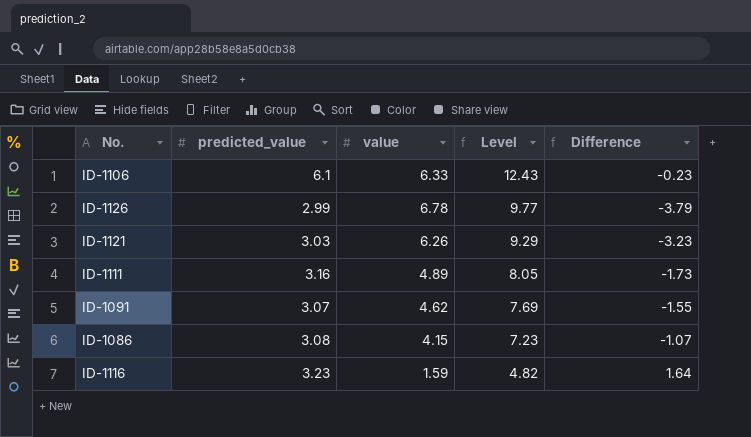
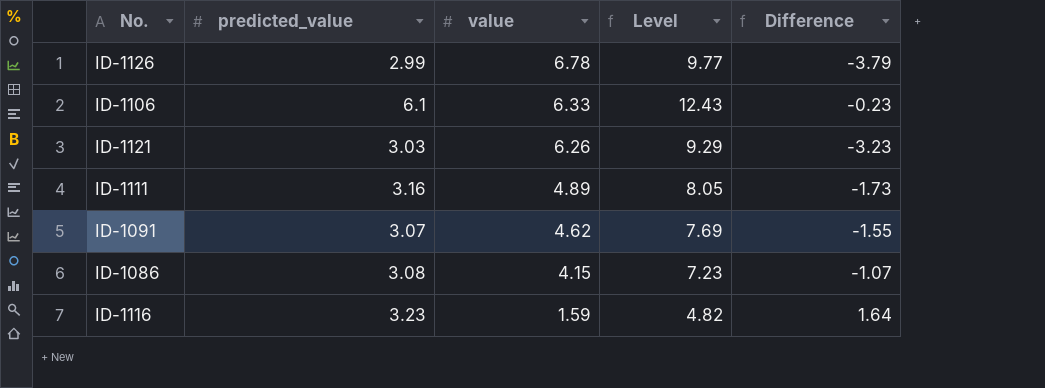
row order: Level descending -> value descending

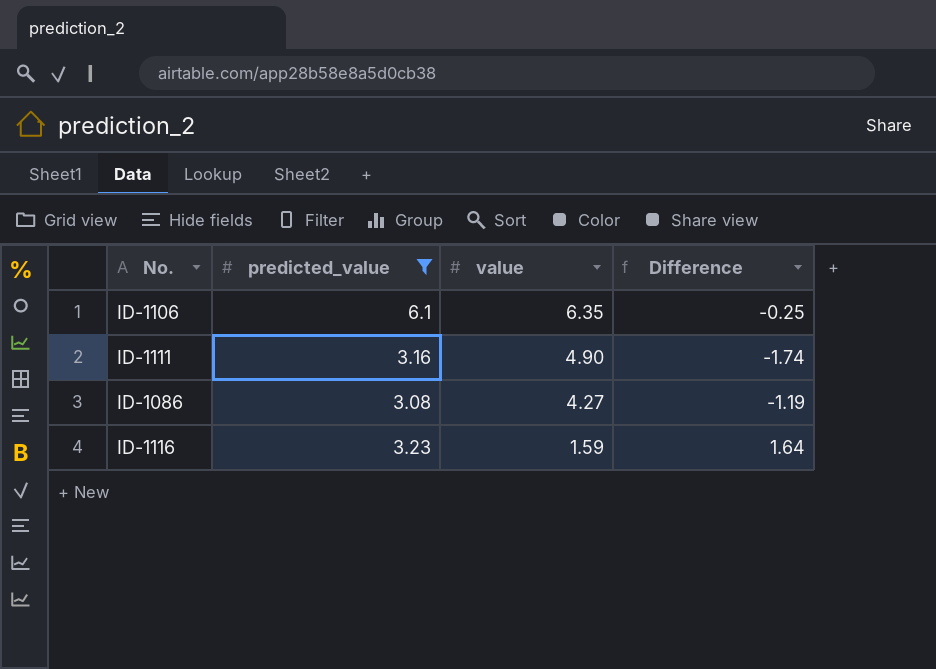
filter: none -> predicted_value >= 3.08
column Level | formula: [predicted_value] + [value] -> none
ID-1106 | value: 6.33 -> 6.35
ID-1106 | Difference: -0.23 -> -0.25
ID-1111 | value: 4.89 -> 4.90
ID-1111 | Difference: -1.73 -> -1.74
ID-1086 | value: 4.15 -> 4.27
ID-1086 | Difference: -1.07 -> -1.19

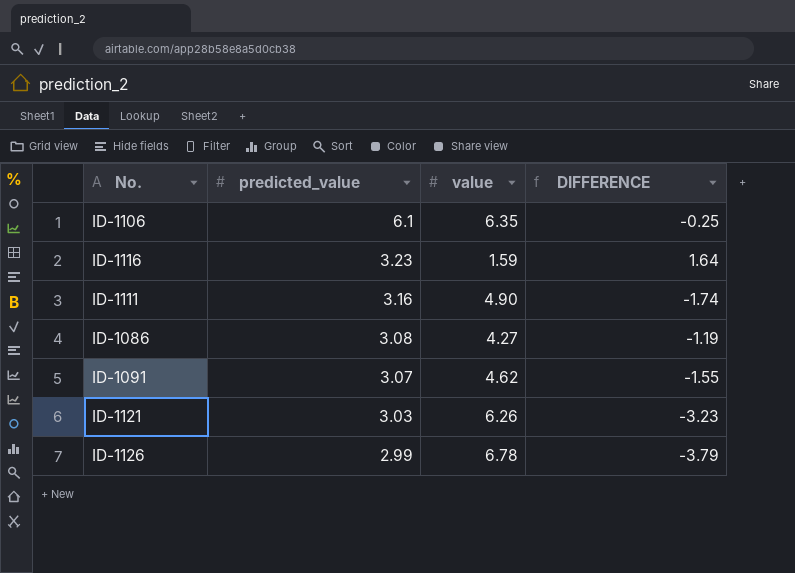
filter: predicted_value >= 3.08 -> none
row order: value descending -> predicted_value descending
column name: Difference -> DIFFERENCE

